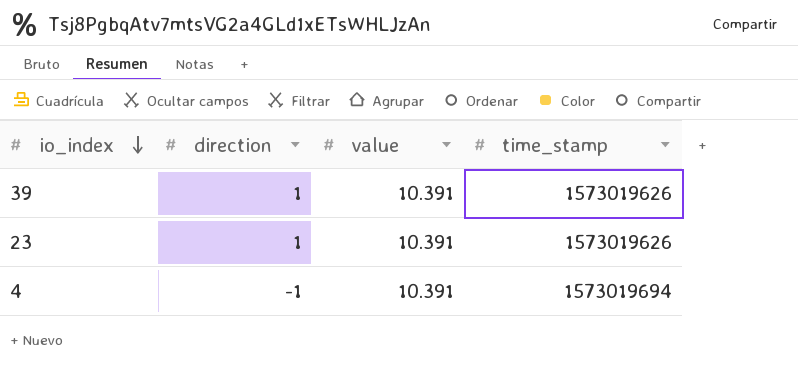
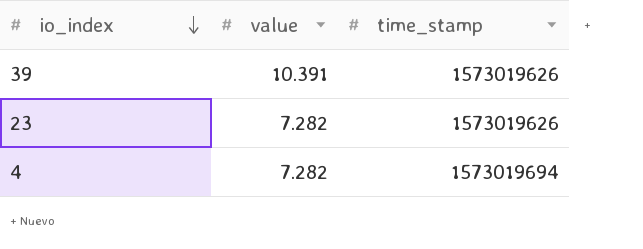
column direction | position: 2 -> none
23 | value: 10.391 -> 7.282
4 | value: 10.391 -> 7.282

